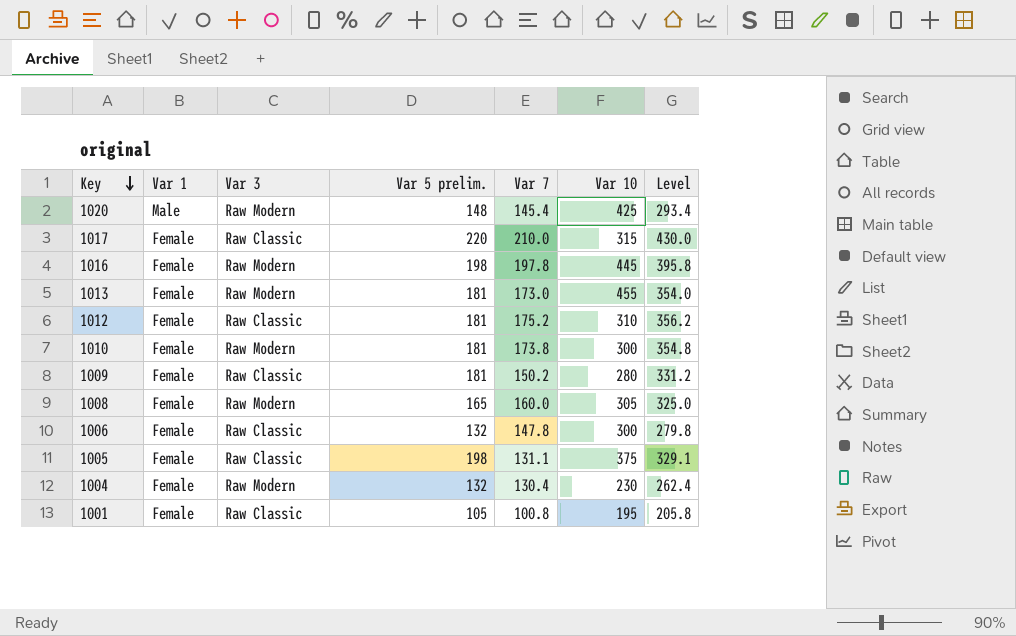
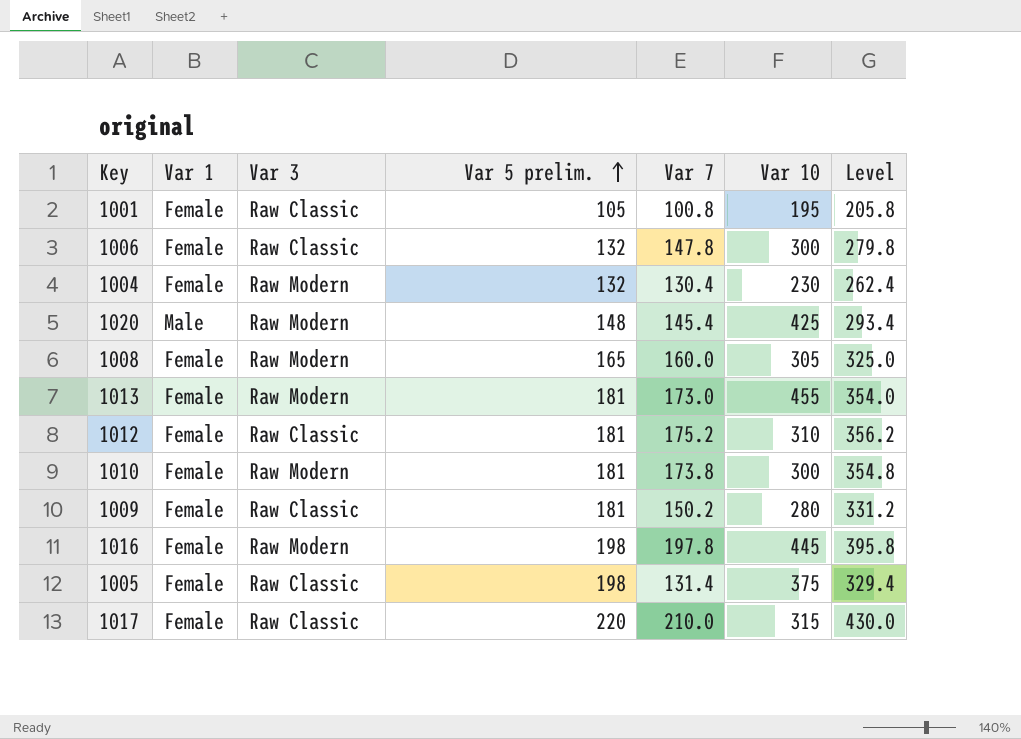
row order: Key descending -> Var 5 prelim. ascending
1005 | Var 7: 131.1 -> 131.4
1005 | Level: 329.1 -> 329.4

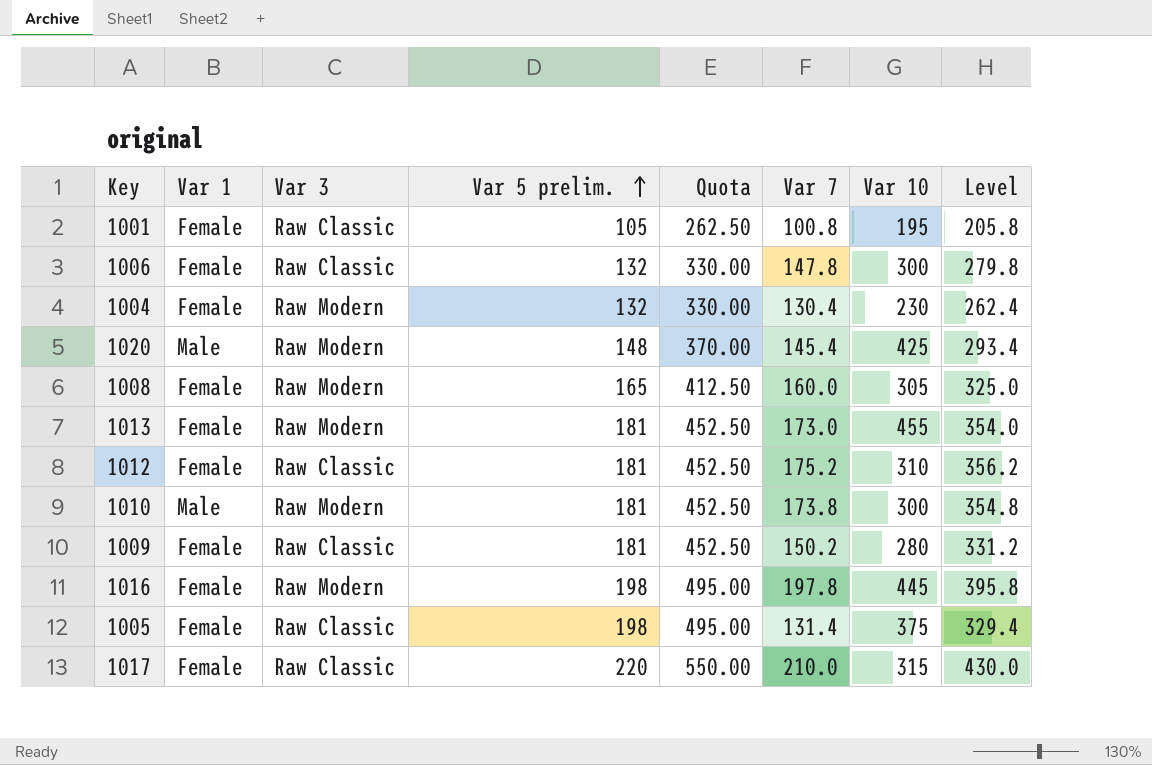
column Quota | formula: none -> [Var 5 prelim.] * 2.5
1010 | Var 1: Female -> Male

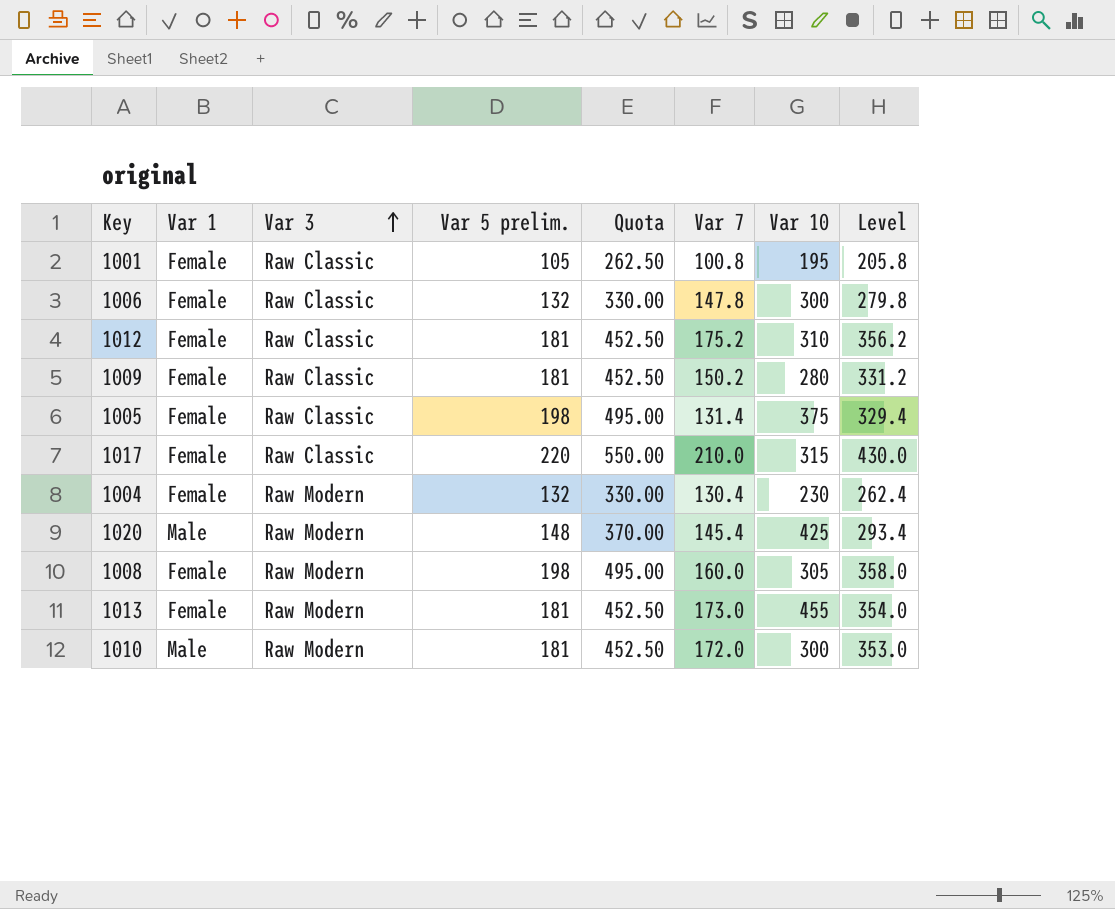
row order: Var 5 prelim. ascending -> Var 3 ascending
row 1016: Female | Raw Modern | 198 | 495.00 | 197.8 | 445 | 395.8 -> none
1008 | Var 5 prelim.: 165 -> 198
1008 | Quota: 412.50 -> 495.00
1008 | Level: 325.0 -> 358.0
1010 | Var 7: 173.8 -> 172.0
1010 | Level: 354.8 -> 353.0

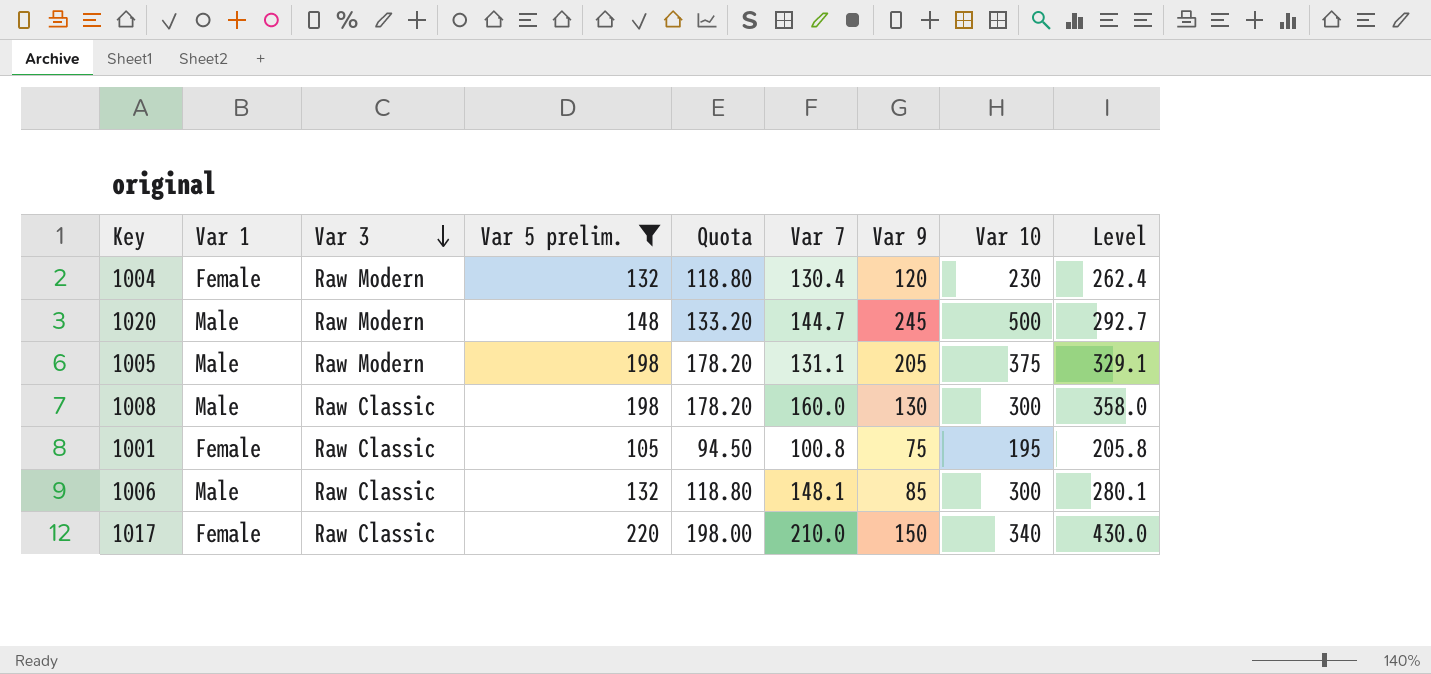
filter: none -> Var 5 prelim. != 181
row order: Var 3 ascending -> Var 3 descending
column Quota | formula: [Var 5 prelim.] * 2.5 -> [Var 5 prelim.] * 0.9
column Var 9 | position: none -> 7
1020 | Var 7: 145.4 -> 144.7
1020 | Var 10: 425 -> 500
1020 | Level: 293.4 -> 292.7
1005 | Var 1: Female -> Male
1005 | Var 3: Raw Classic -> Raw Modern
1005 | Var 7: 131.4 -> 131.1
1005 | Level: 329.4 -> 329.1
1008 | Var 1: Female -> Male
1008 | Var 3: Raw Modern -> Raw Classic
1008 | Var 10: 305 -> 300
1006 | Var 1: Female -> Male
1006 | Var 7: 147.8 -> 148.1
1006 | Level: 279.8 -> 280.1
1017 | Var 10: 315 -> 340

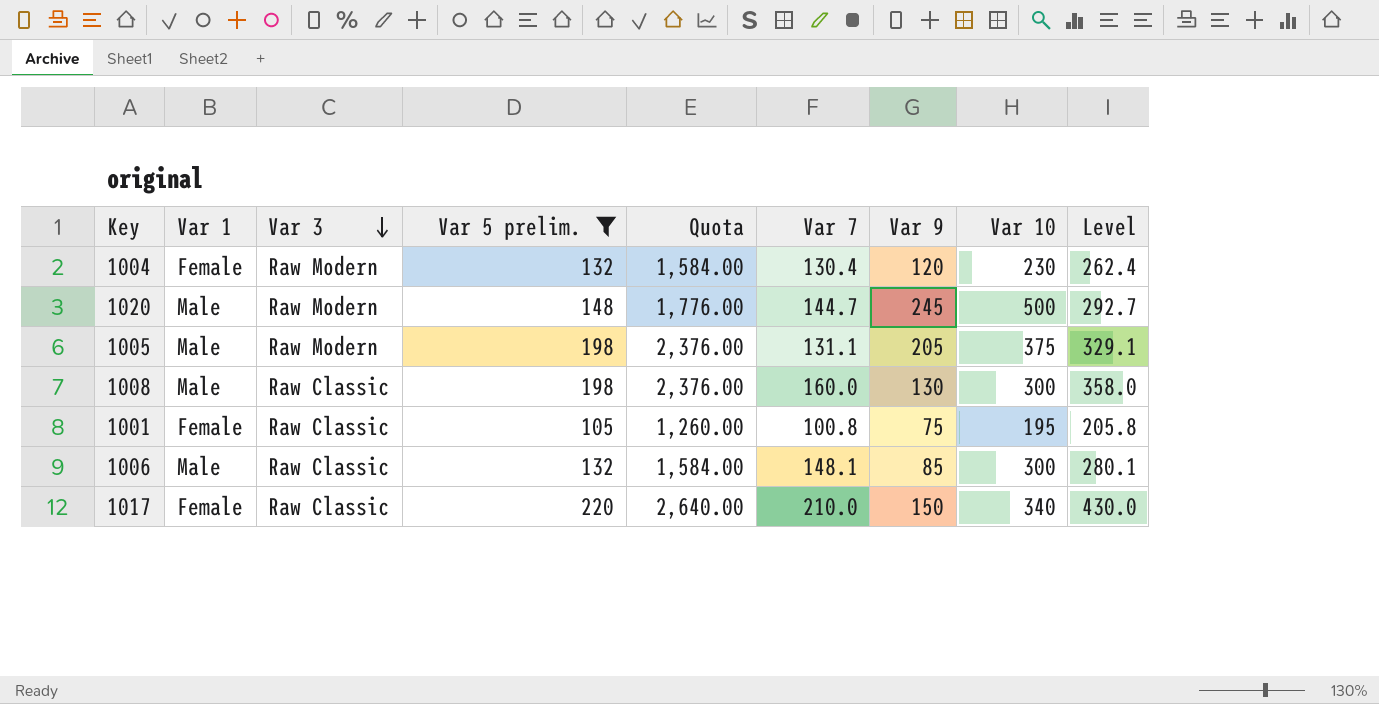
column Quota | formula: [Var 5 prelim.] * 0.9 -> [Var 5 prelim.] * 12

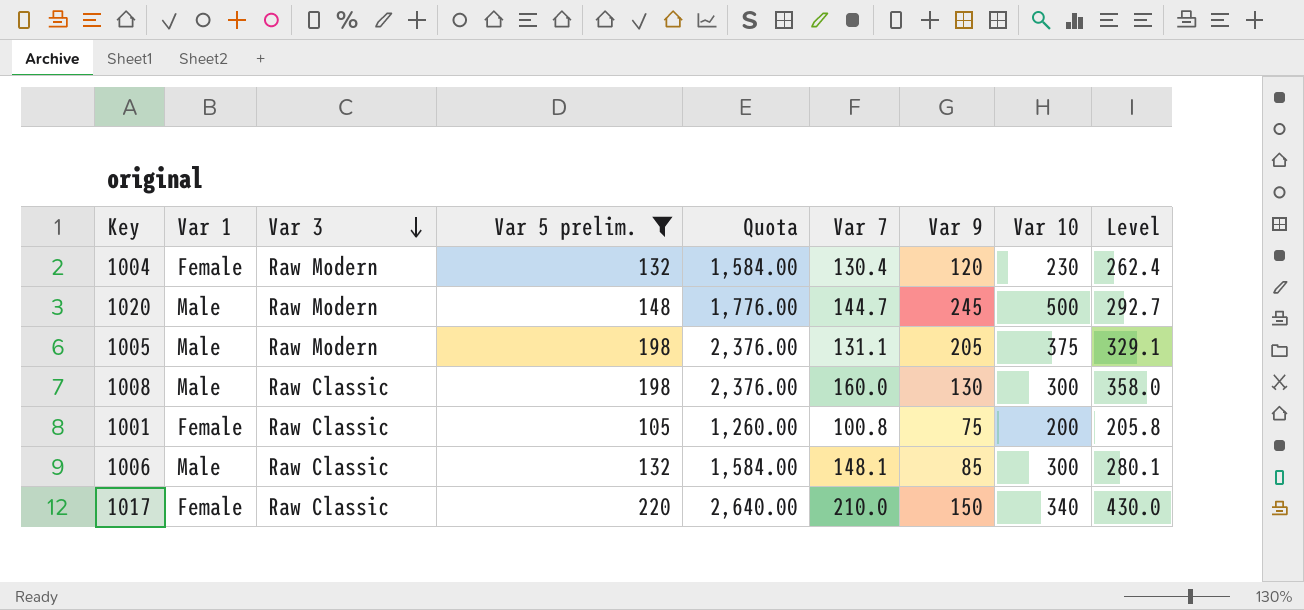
1001 | Var 10: 195 -> 200

